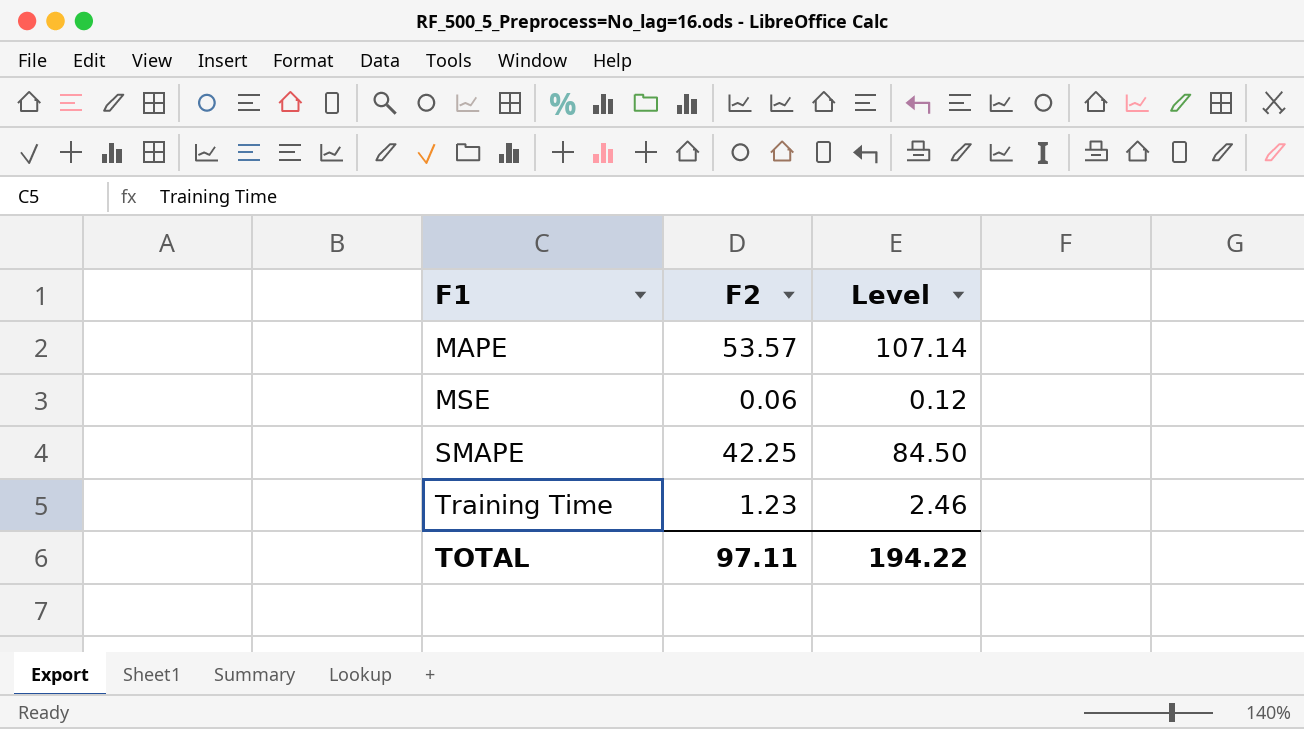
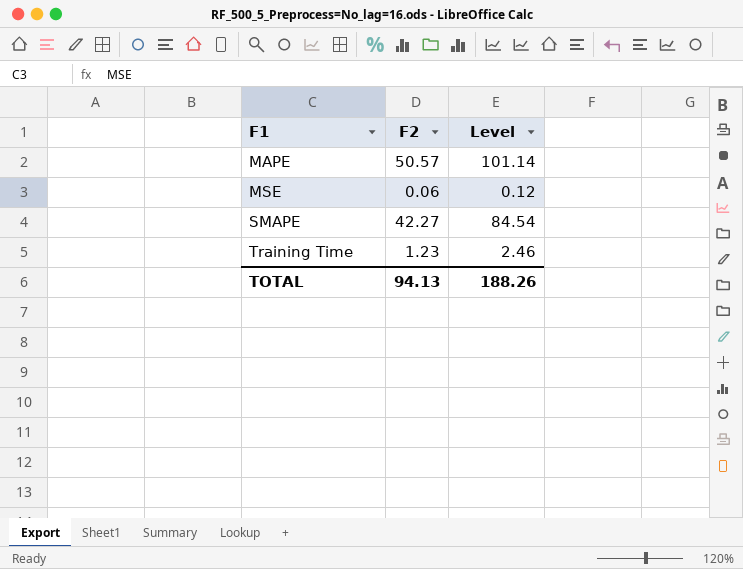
MAPE | F2: 53.57 -> 50.57
MAPE | Level: 107.14 -> 101.14
SMAPE | F2: 42.25 -> 42.27
SMAPE | Level: 84.50 -> 84.54
TOTAL | F2: 97.11 -> 94.13
TOTAL | Level: 194.22 -> 188.26

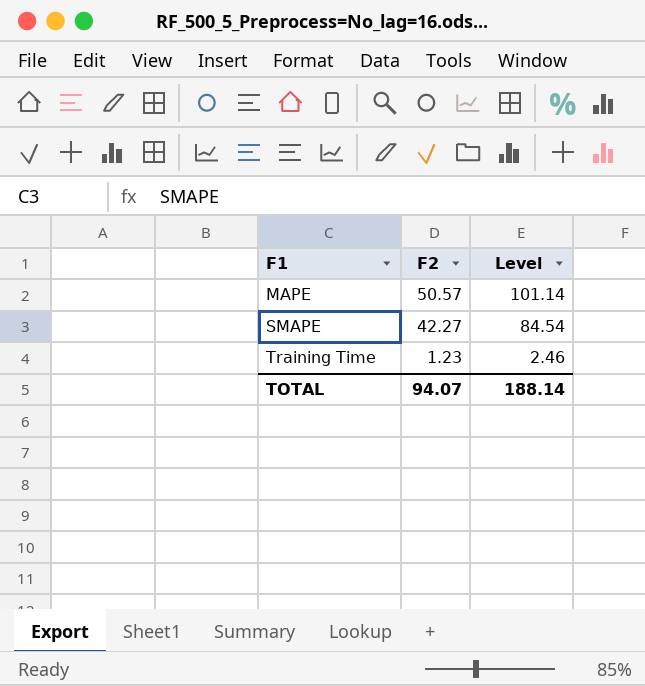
row MSE: 0.06 | 0.12 -> none
TOTAL | F2: 94.13 -> 94.07
TOTAL | Level: 188.26 -> 188.14

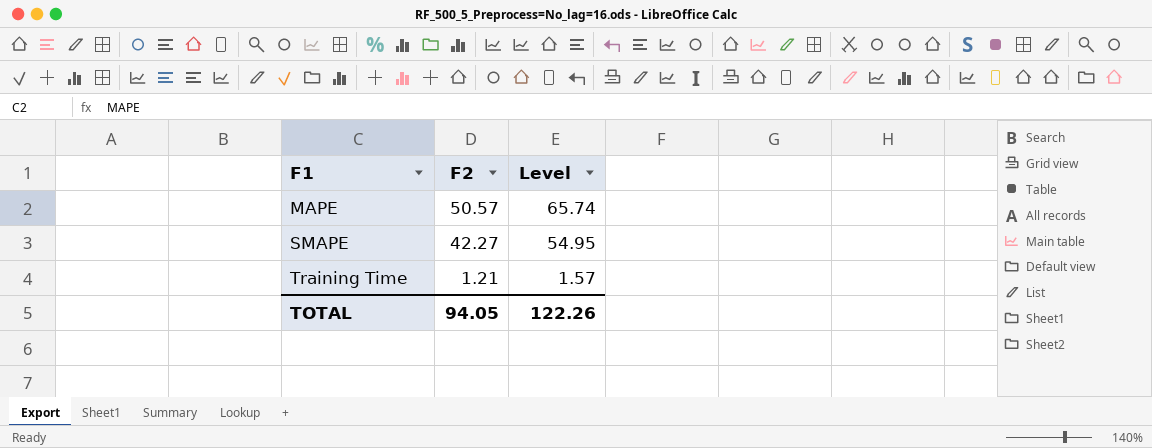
column Level | formula: [F2] * 2 -> [F2] * 1.3
Training Time | F2: 1.23 -> 1.21
TOTAL | F2: 94.07 -> 94.05
TOTAL | Level: 188.14 -> 122.26

